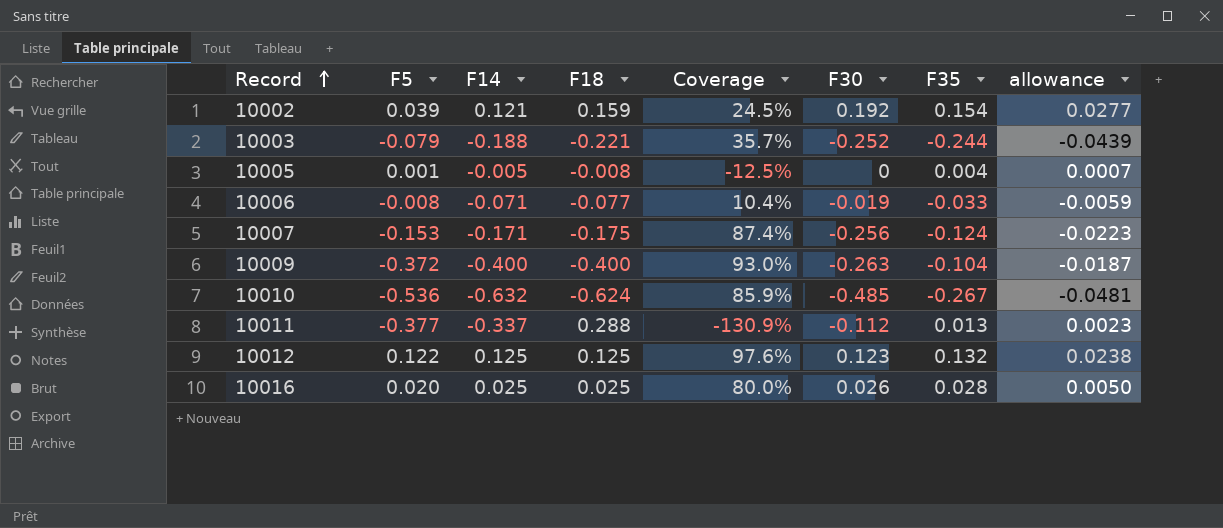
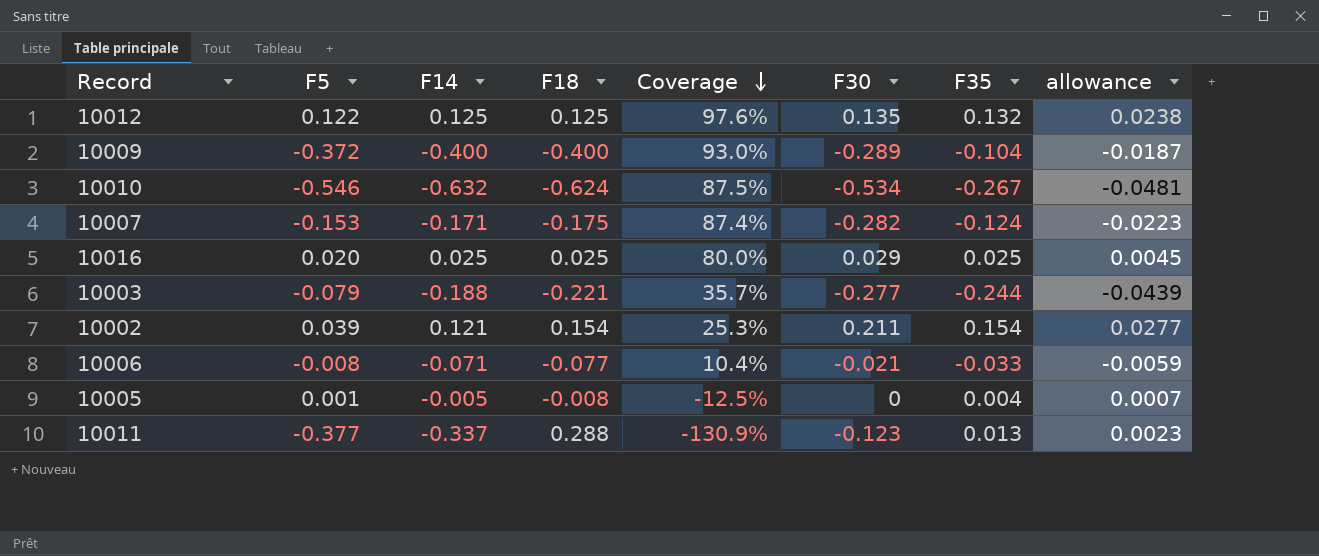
row order: Record ascending -> Coverage descending
10012 | F30: 0.123 -> 0.135
10009 | F30: -0.263 -> -0.289
10010 | F5: -0.536 -> -0.546
10010 | Coverage: 85.9% -> 87.5%
10010 | F30: -0.485 -> -0.534
10007 | F30: -0.256 -> -0.282
10016 | F30: 0.026 -> 0.029
10016 | F35: 0.028 -> 0.025
10016 | allowance: 0.0050 -> 0.0045
10003 | F30: -0.252 -> -0.277
10002 | F18: 0.159 -> 0.154
10002 | Coverage: 24.5% -> 25.3%
10002 | F30: 0.192 -> 0.211
10006 | F30: -0.019 -> -0.021
10011 | F30: -0.112 -> -0.123

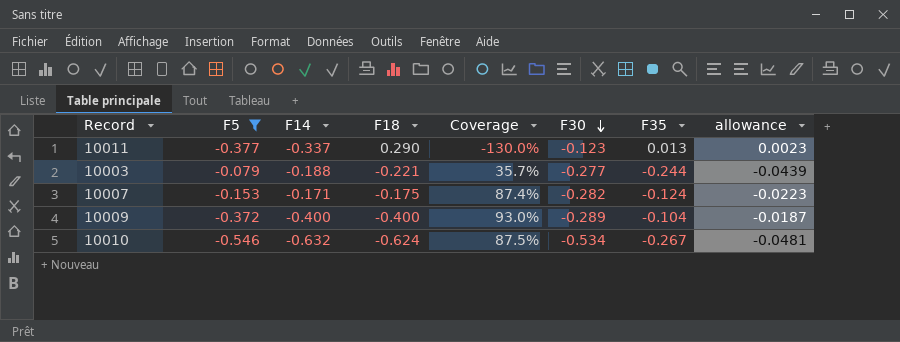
filter: none -> F5 <= -0.079
row order: Coverage descending -> F30 descending
10011 | F18: 0.288 -> 0.290
10011 | Coverage: -130.9% -> -130.0%

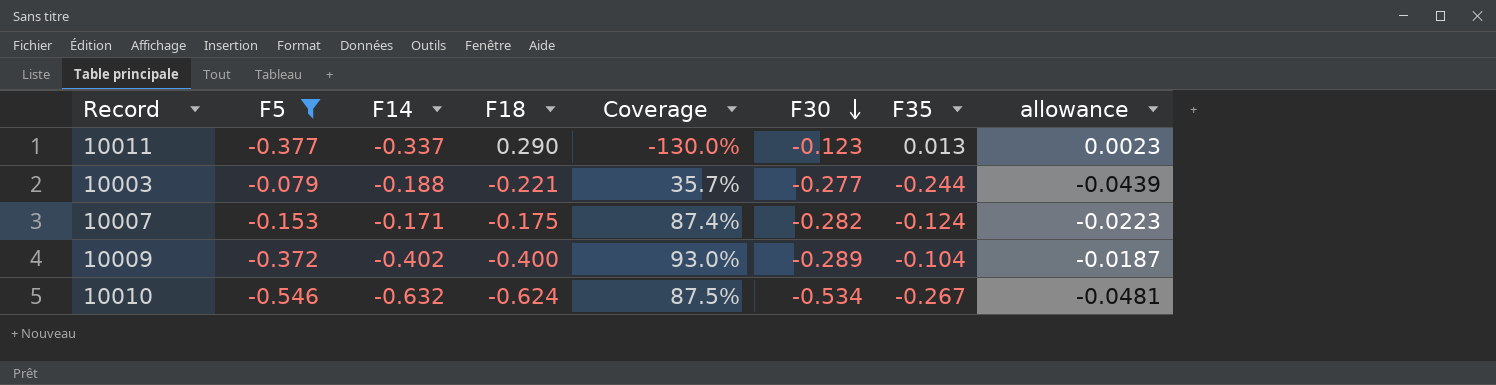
10009 | F14: -0.400 -> -0.402

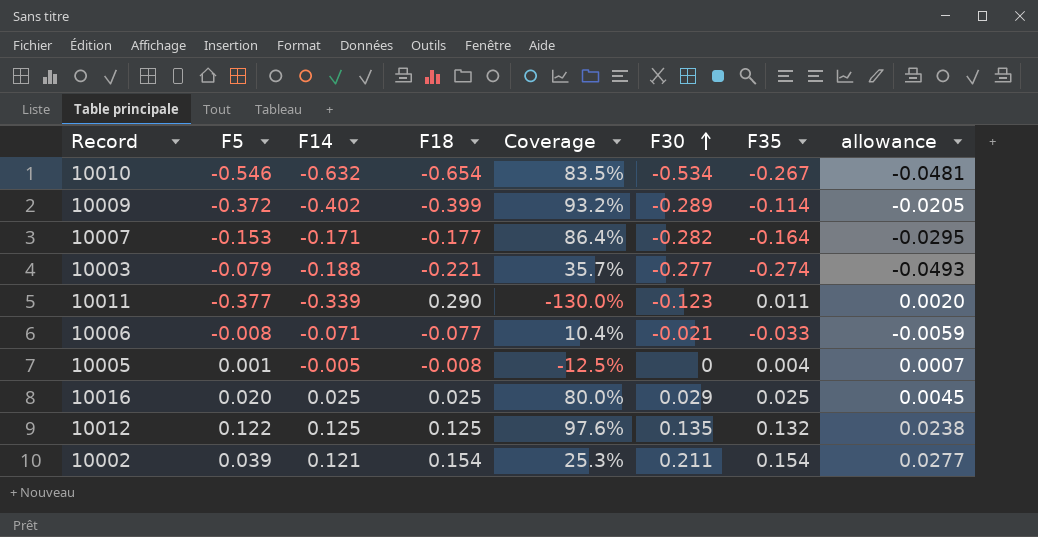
filter: F5 <= -0.079 -> none
row order: F30 descending -> F30 ascending
10010 | F18: -0.624 -> -0.654
10010 | Coverage: 87.5% -> 83.5%
10009 | F18: -0.400 -> -0.399
10009 | Coverage: 93.0% -> 93.2%
10009 | F35: -0.104 -> -0.114
10009 | allowance: -0.0187 -> -0.0205
10007 | F18: -0.175 -> -0.177
10007 | Coverage: 87.4% -> 86.4%
10007 | F35: -0.124 -> -0.164
10007 | allowance: -0.0223 -> -0.0295
10003 | F35: -0.244 -> -0.274
10003 | allowance: -0.0439 -> -0.0493
10011 | F14: -0.337 -> -0.339
10011 | F35: 0.013 -> 0.011
10011 | allowance: 0.0023 -> 0.0020

